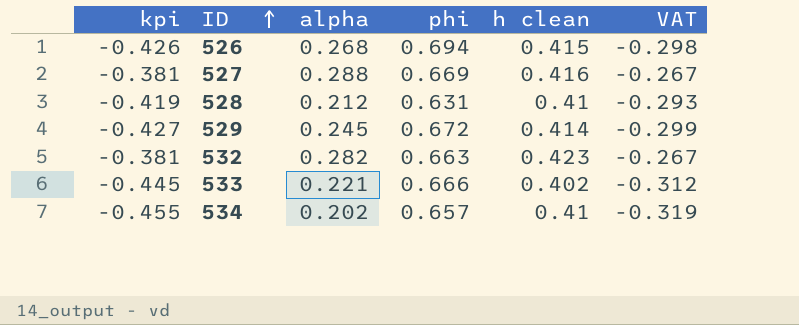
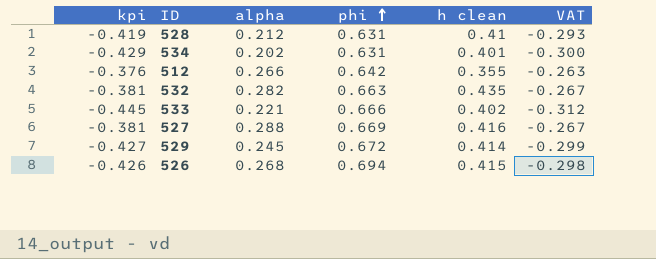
row order: ID ascending -> phi ascending
534 | kpi: -0.455 -> -0.429
534 | phi: 0.657 -> 0.631
534 | h clean: 0.41 -> 0.401
534 | VAT: -0.319 -> -0.300
row 512: none -> -0.376 | 0.266 | 0.642 | 0.355 | -0.263
532 | h clean: 0.423 -> 0.435

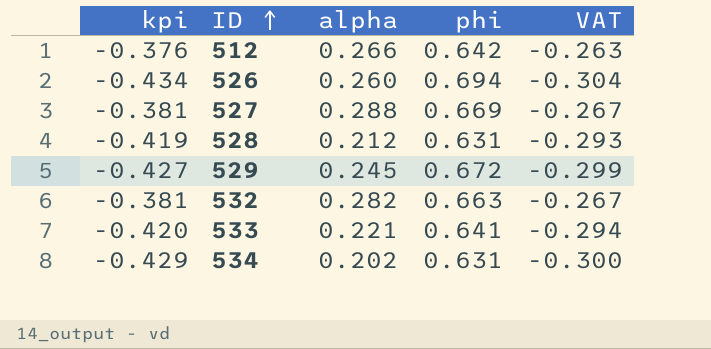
row order: phi ascending -> ID ascending
column h clean | position: 5 -> none
526 | kpi: -0.426 -> -0.434
526 | alpha: 0.268 -> 0.260
526 | VAT: -0.298 -> -0.304
533 | kpi: -0.445 -> -0.420
533 | phi: 0.666 -> 0.641
533 | VAT: -0.312 -> -0.294

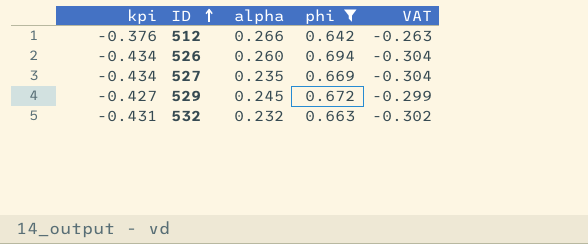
filter: none -> phi >= 0.642
527 | kpi: -0.381 -> -0.434
527 | alpha: 0.288 -> 0.235
527 | VAT: -0.267 -> -0.304
532 | kpi: -0.381 -> -0.431
532 | alpha: 0.282 -> 0.232
532 | VAT: -0.267 -> -0.302

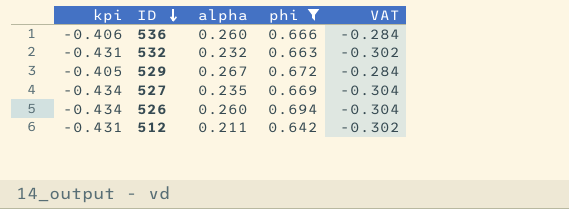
row order: ID ascending -> ID descending
row 536: none -> -0.406 | 0.260 | 0.666 | -0.284
529 | kpi: -0.427 -> -0.405
529 | alpha: 0.245 -> 0.267
529 | VAT: -0.299 -> -0.284
512 | kpi: -0.376 -> -0.431
512 | alpha: 0.266 -> 0.211
512 | VAT: -0.263 -> -0.302

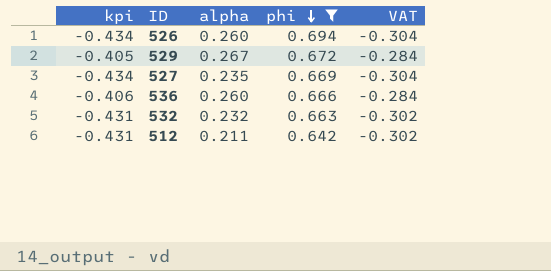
row order: ID descending -> phi descending

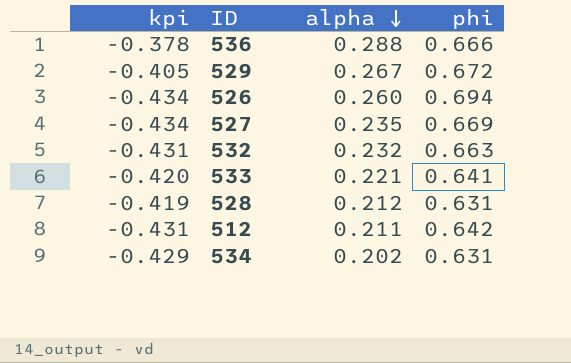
filter: phi >= 0.642 -> none
row order: phi descending -> alpha descending
column VAT | formula: [kpi] * 0.7 -> none
536 | kpi: -0.406 -> -0.378
536 | alpha: 0.260 -> 0.288

